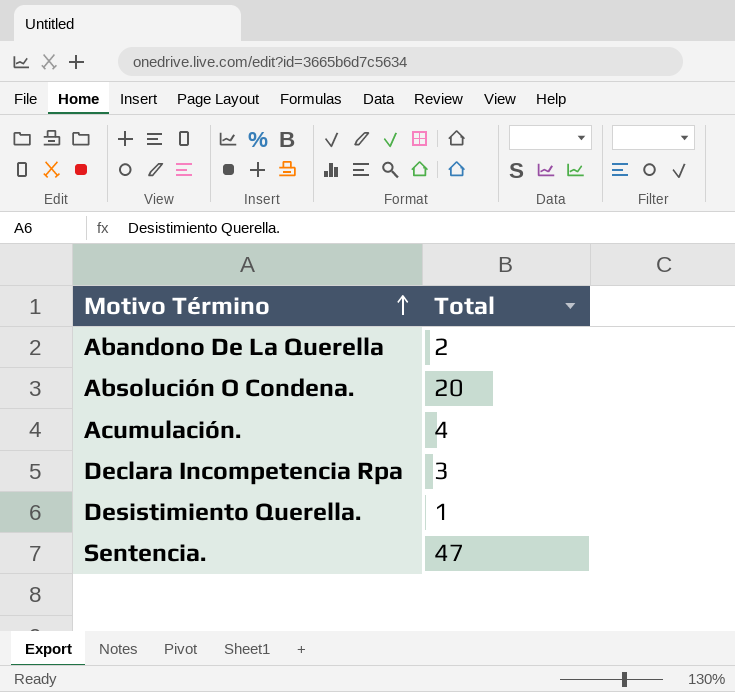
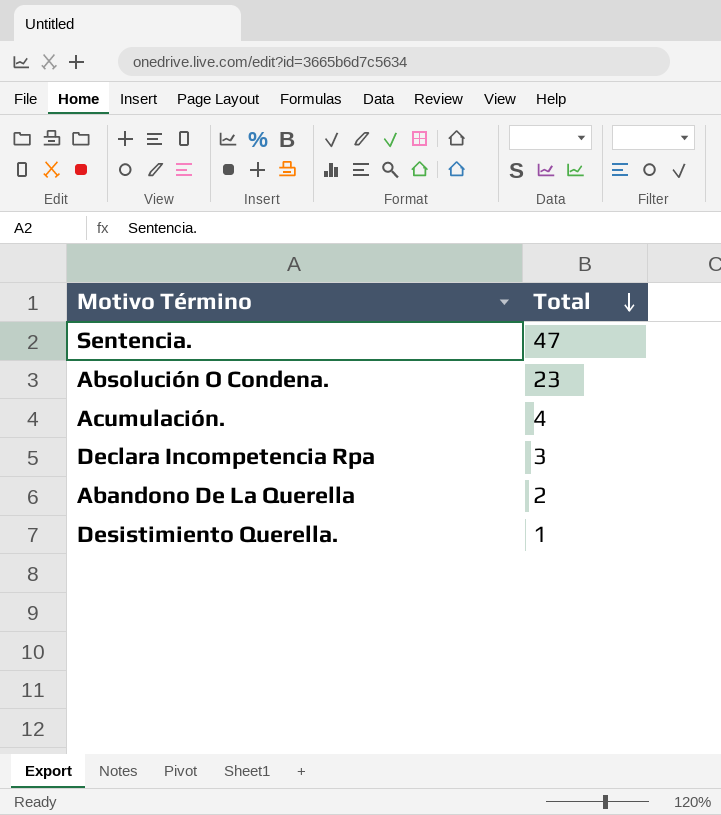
row order: Motivo Término ascending -> Total descending
Absolución O Condena. | Total: 20 -> 23

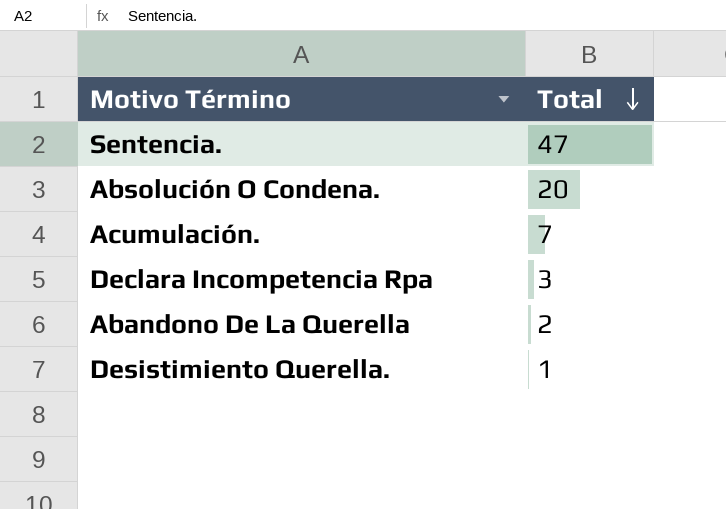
Absolución O Condena. | Total: 23 -> 20
Acumulación. | Total: 4 -> 7

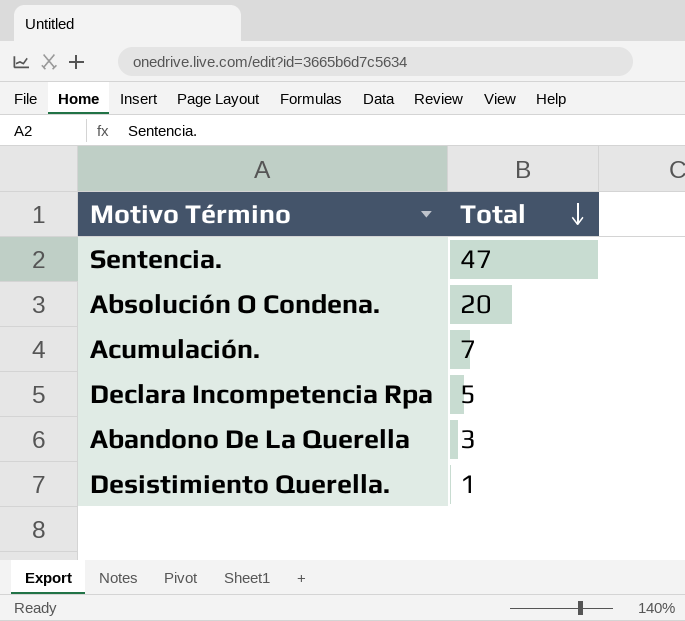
Declara Incompetencia Rpa | Total: 3 -> 5
Abandono De La Querella | Total: 2 -> 3

